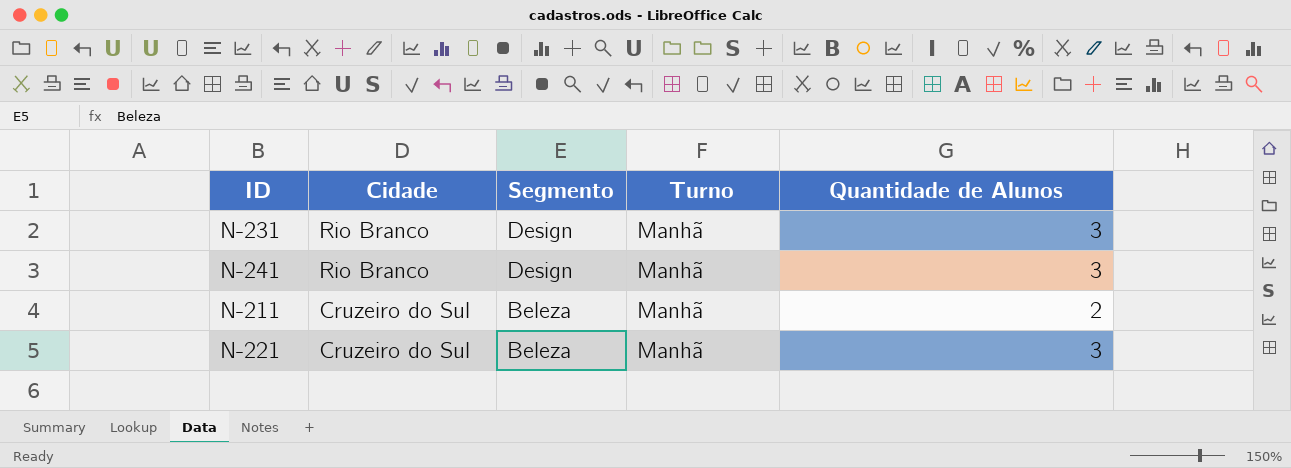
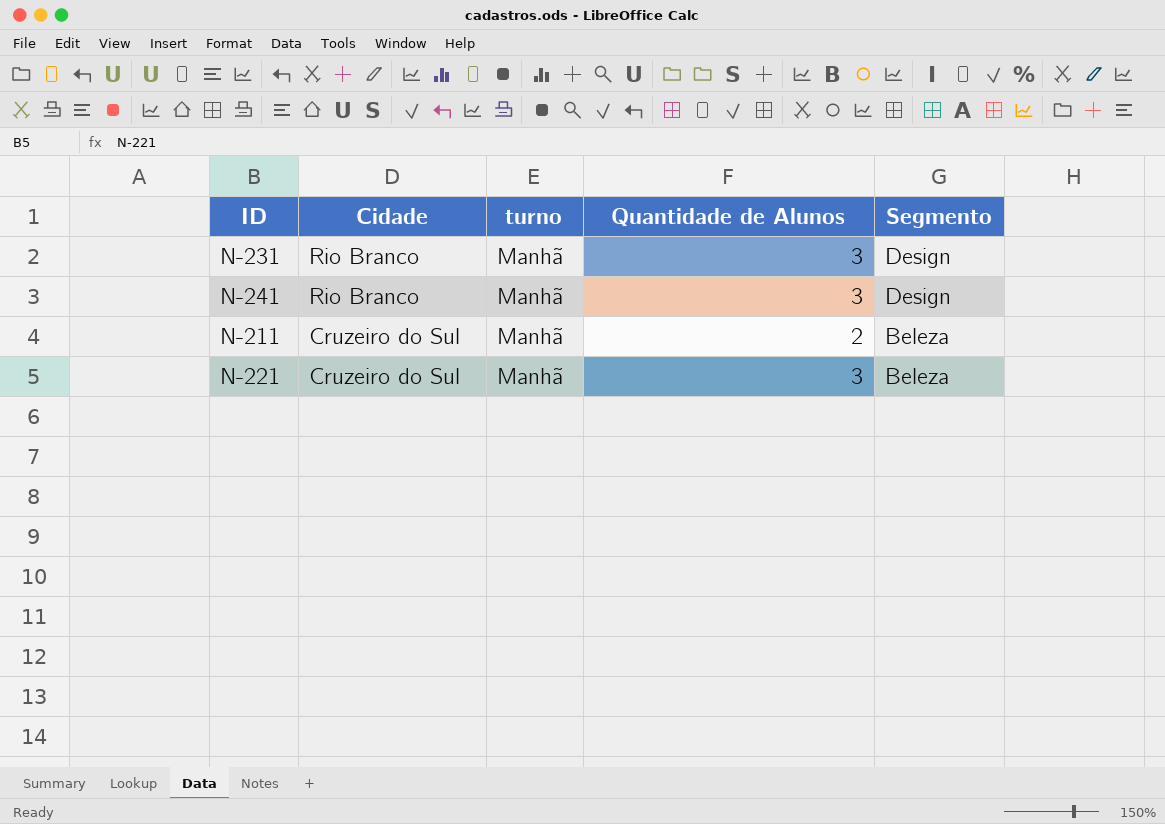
column name: Turno -> turno
column Segmento | position: 3 -> 5

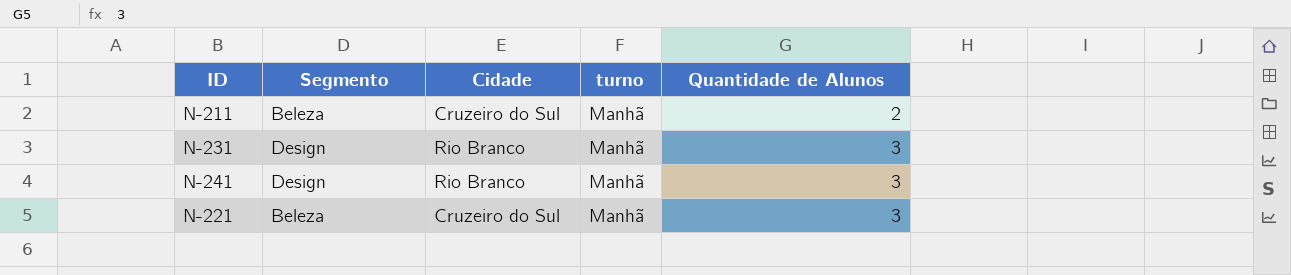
row order: Cidade descending -> Quantidade de Alunos ascending
column Segmento | position: 5 -> 2

